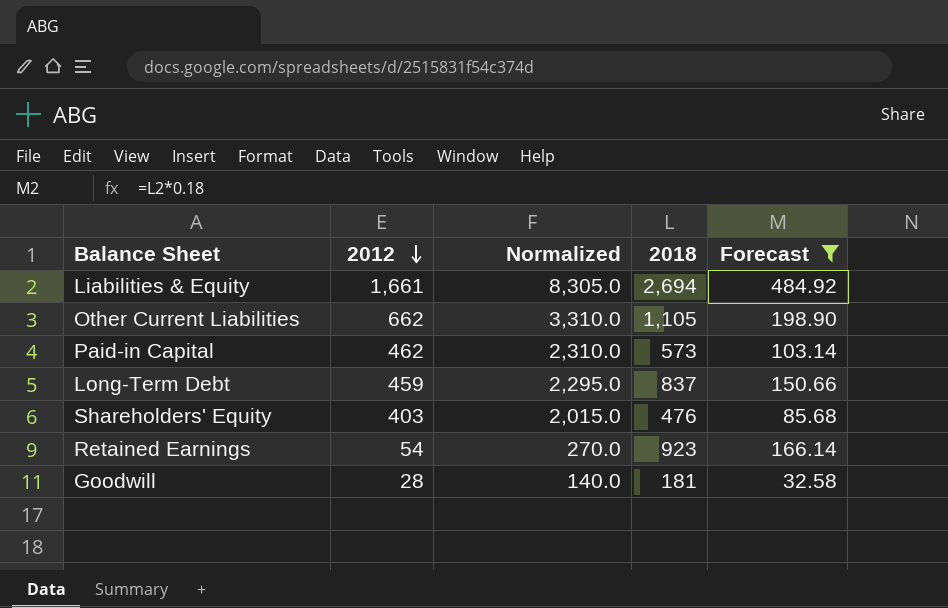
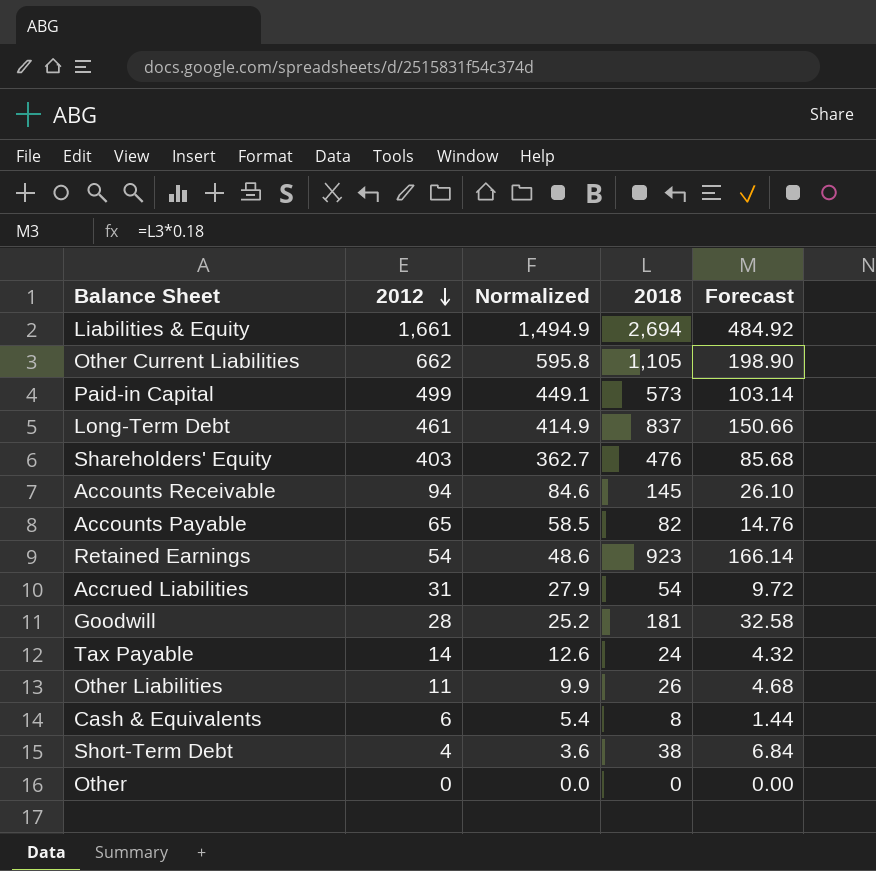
filter: Forecast >= 32.58 -> none
column Normalized | formula: [2012] * 5 -> [2012] * 0.9
Paid-in Capital | 2012: 462 -> 499
Long-Term Debt | 2012: 459 -> 461

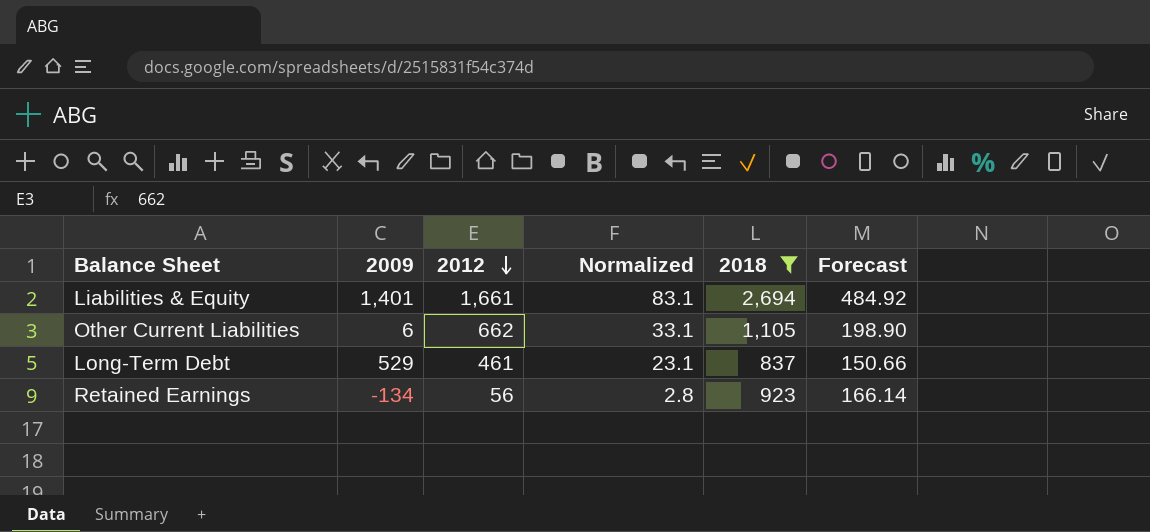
filter: none -> 2018 >= 837
column 2009 | position: none -> 2
column Normalized | formula: [2012] * 0.9 -> [2012] * 0.05
Retained Earnings | 2012: 54 -> 56

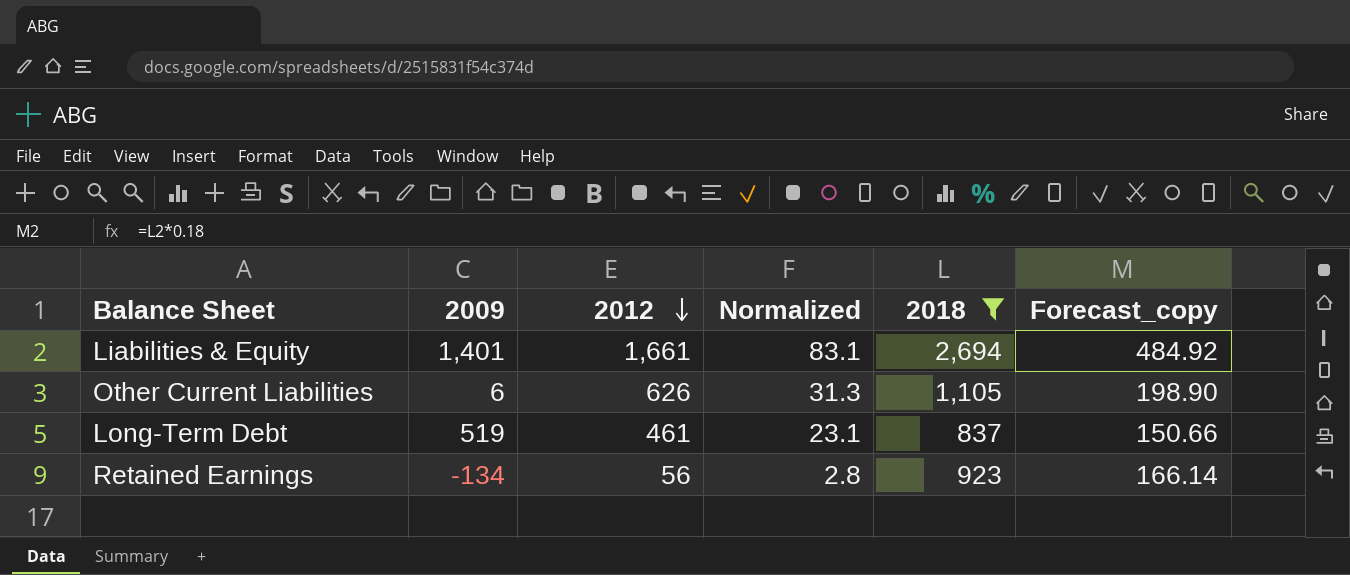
column name: Forecast -> Forecast_copy
Other Current Liabilities | 2012: 662 -> 626
Other Current Liabilities | Normalized: 33.1 -> 31.3
Long-Term Debt | 2009: 529 -> 519

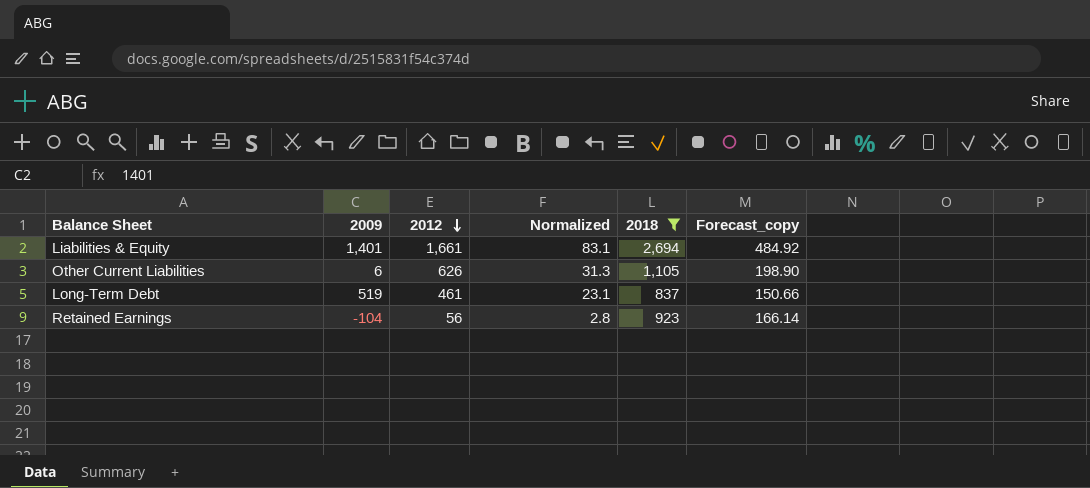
Retained Earnings | 2009: -134 -> -104

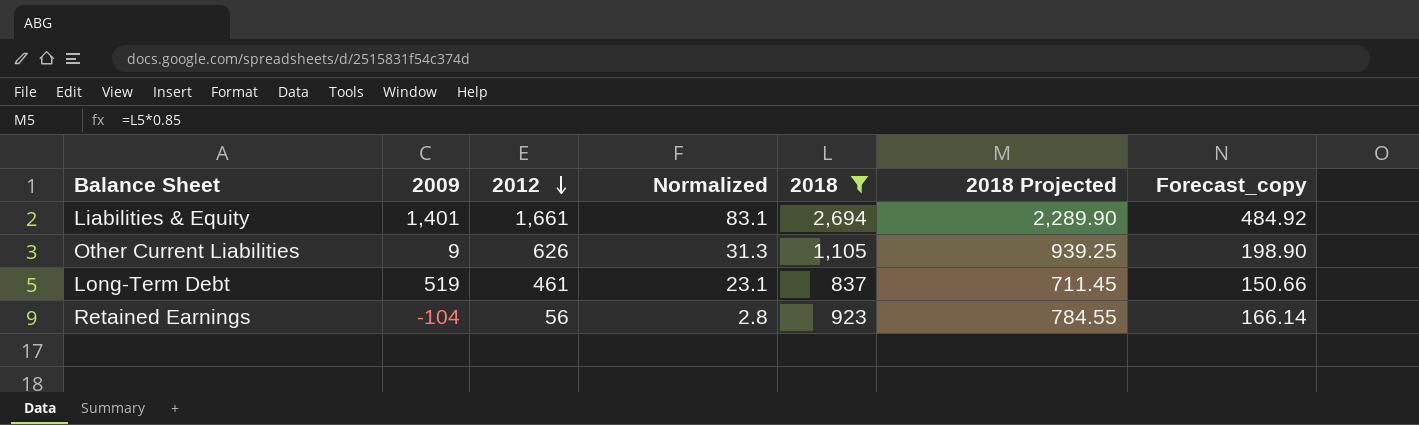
column 2018 Projected | formula: none -> [2018] * 0.85
Other Current Liabilities | 2009: 6 -> 9

